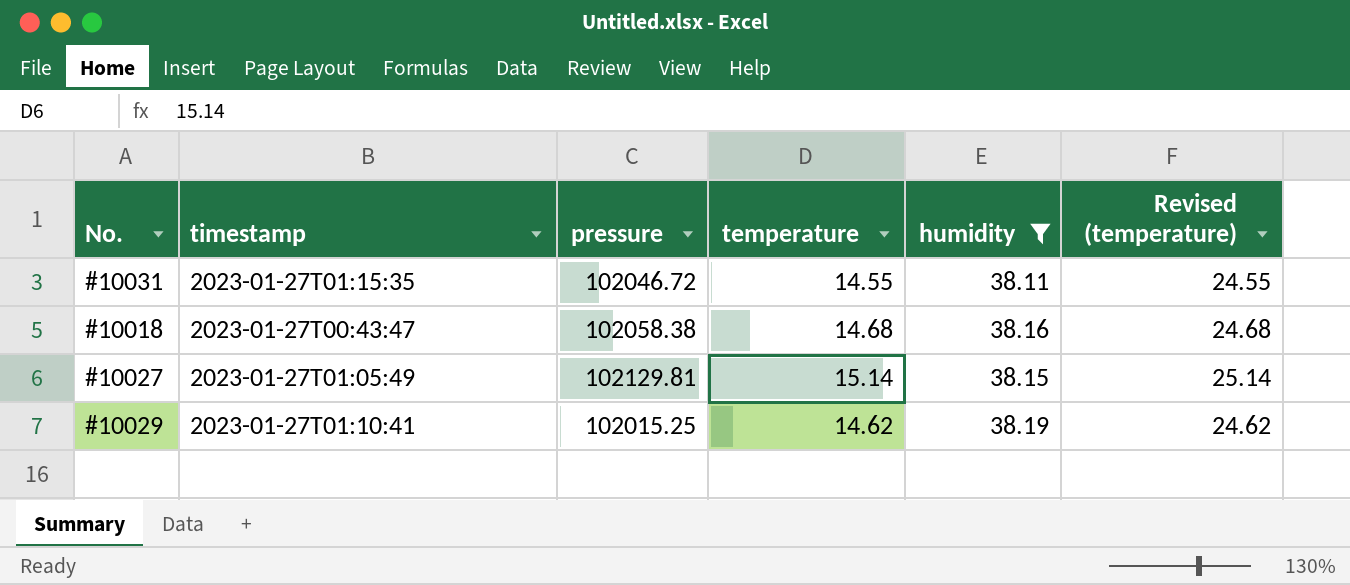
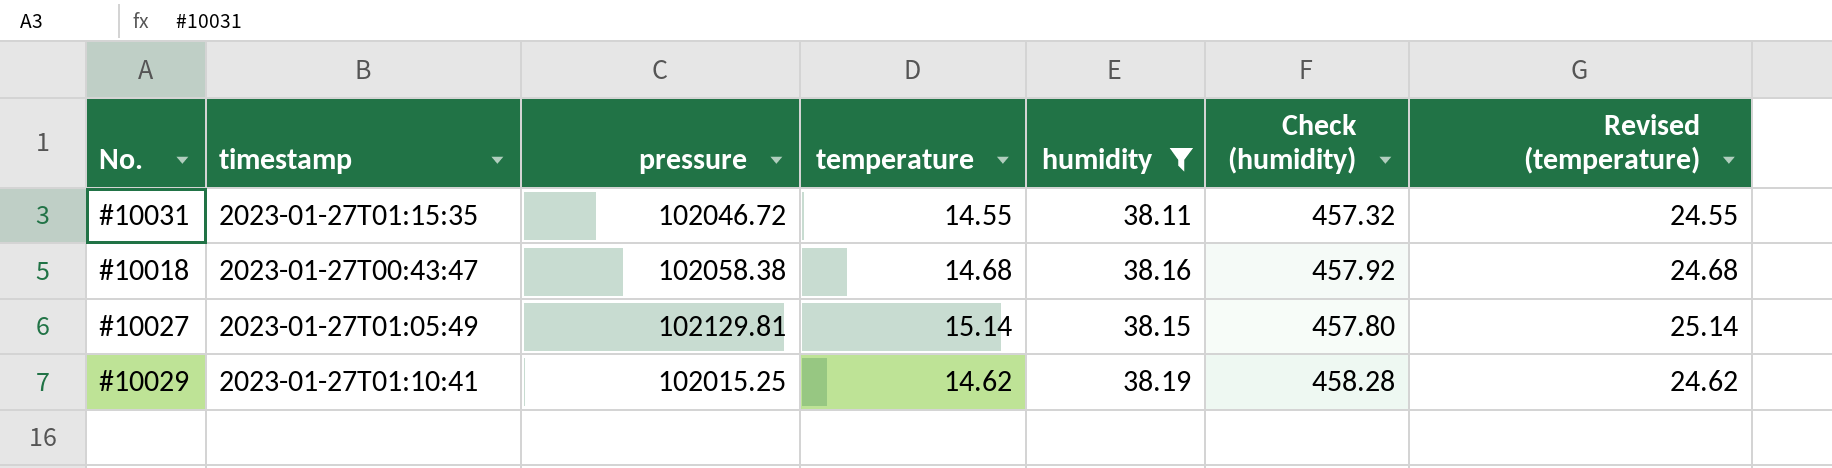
column Check (humidity) | formula: none -> [humidity] * 12

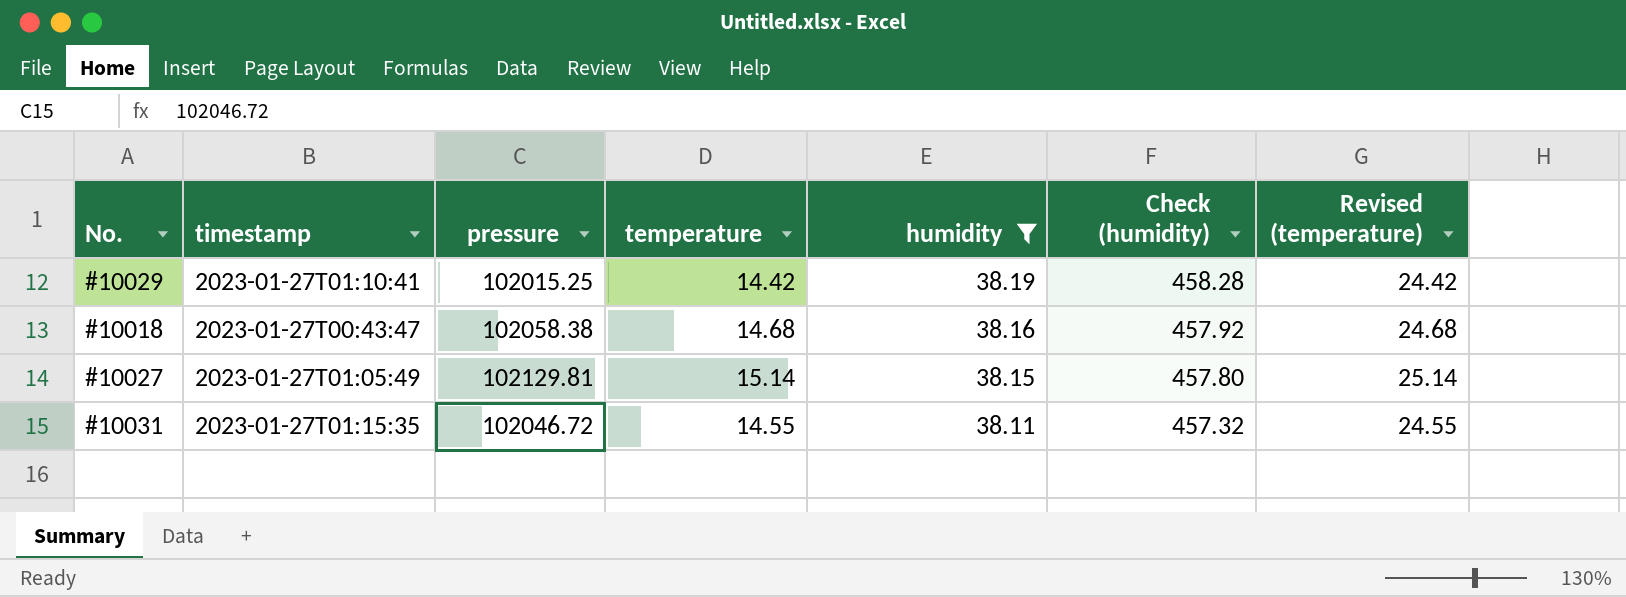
row order: none -> humidity descending
#10029 | temperature: 14.62 -> 14.42
#10029 | Revised (temperature): 24.62 -> 24.42

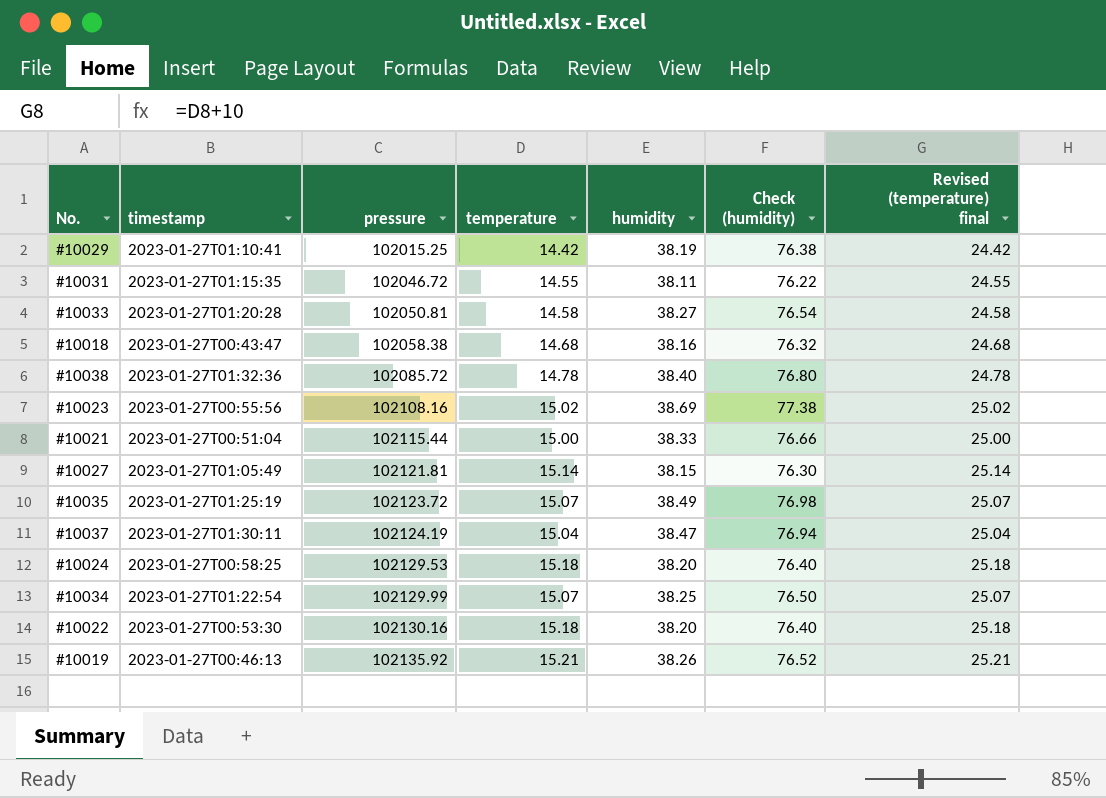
filter: humidity <= 38.19 -> none
row order: humidity descending -> pressure ascending
column Check (humidity) | formula: [humidity] * 12 -> [humidity] * 2
column name: Revised (temperature) -> Revised (temperature) final
#10027 | pressure: 102129.81 -> 102121.81

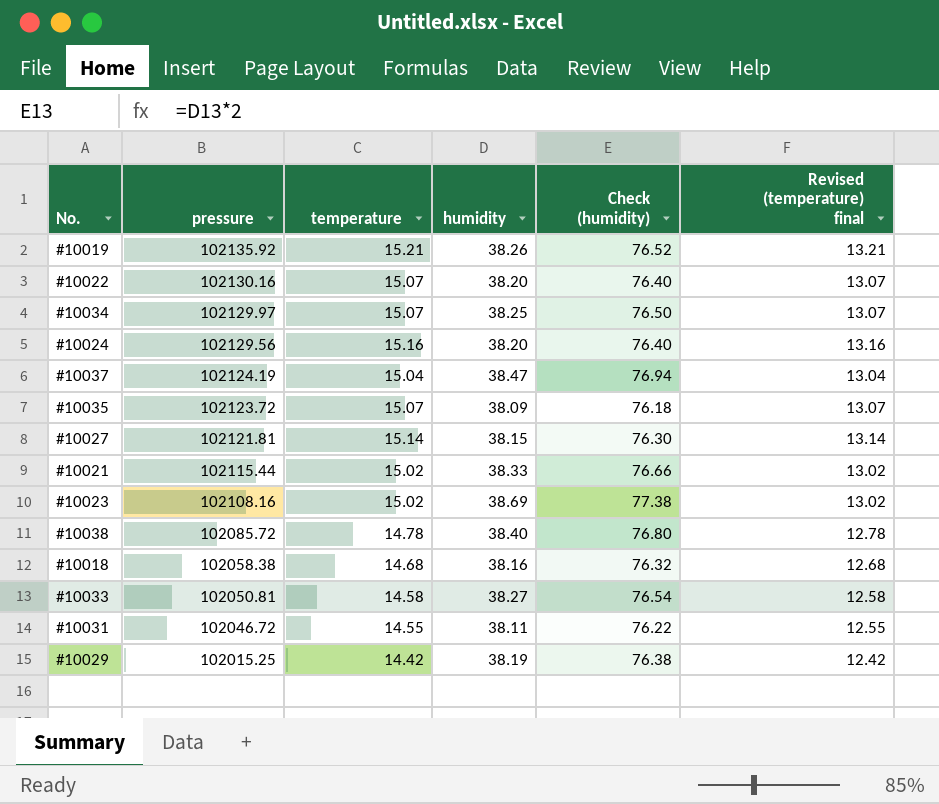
row order: pressure ascending -> pressure descending
column timestamp | position: 2 -> none
column Revised (temperature) final | formula: [temperature] + 10 -> [temperature] - 2
#10022 | temperature: 15.18 -> 15.07
#10034 | pressure: 102129.99 -> 102129.97
#10024 | pressure: 102129.53 -> 102129.56
#10024 | temperature: 15.18 -> 15.16
#10035 | humidity: 38.49 -> 38.09
#10035 | Check (humidity): 76.98 -> 76.18
#10021 | temperature: 15.00 -> 15.02

